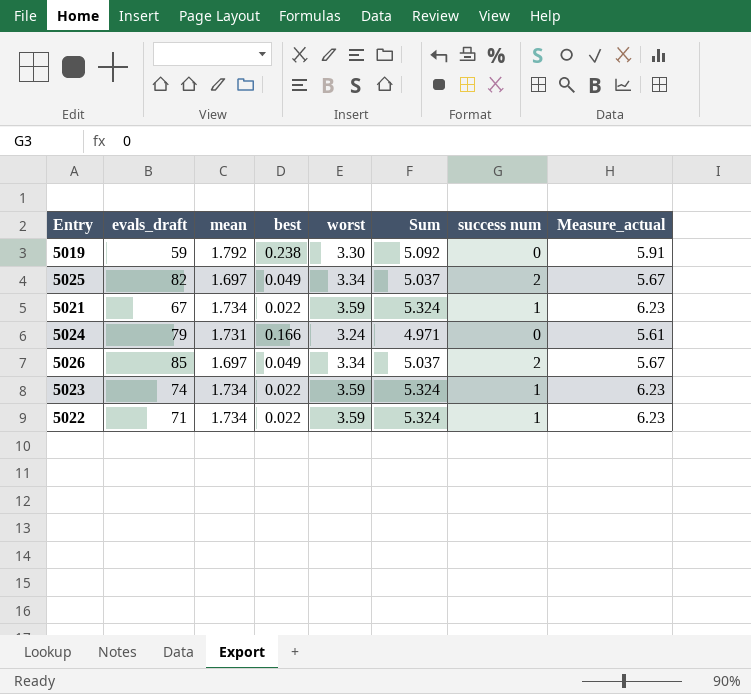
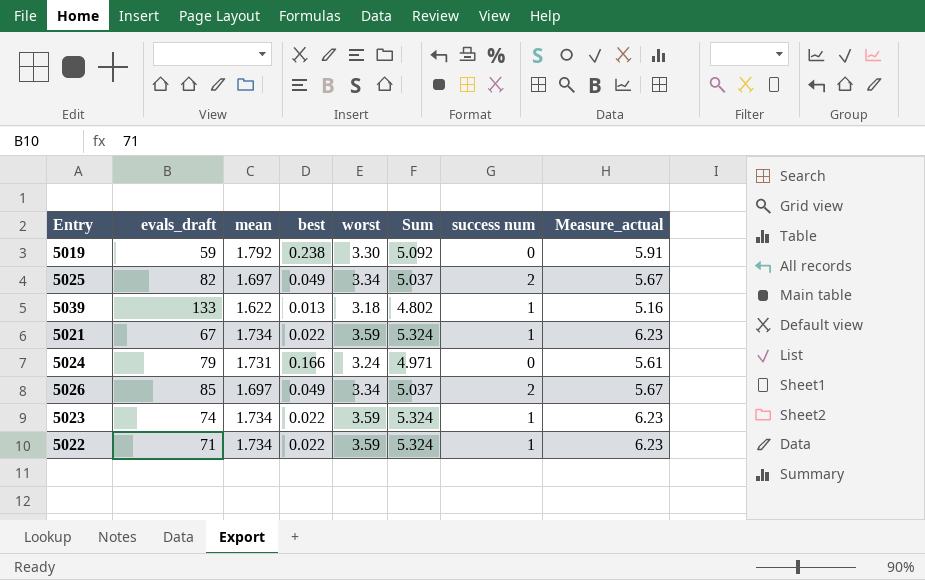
row 5039: none -> 133 | 1.622 | 0.013 | 3.18 | 4.802 | 1 | 5.16

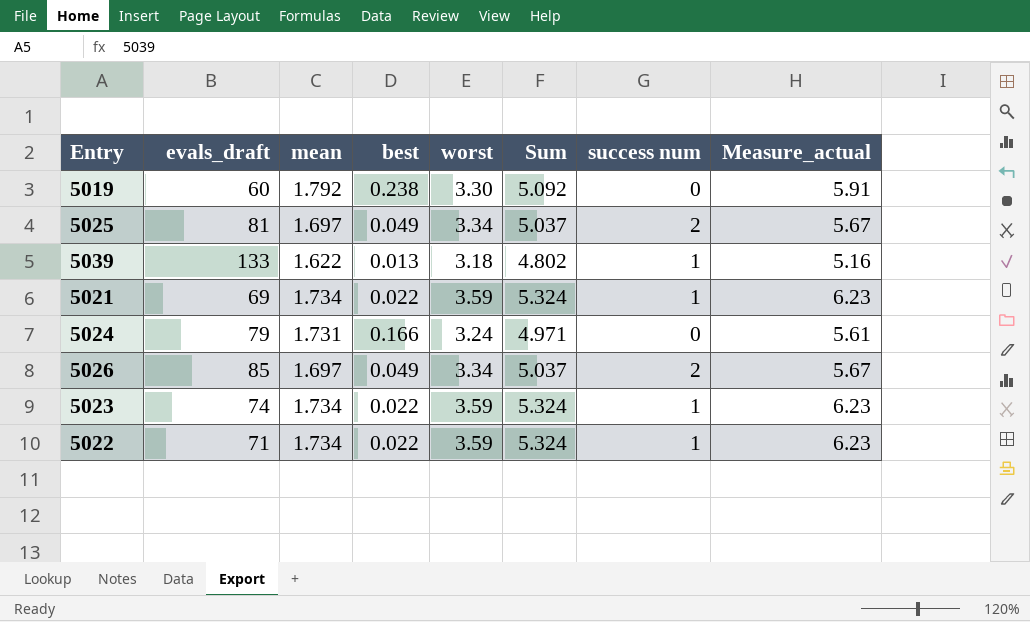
5019 | evals_draft: 59 -> 60
5025 | evals_draft: 82 -> 81
5021 | evals_draft: 67 -> 69

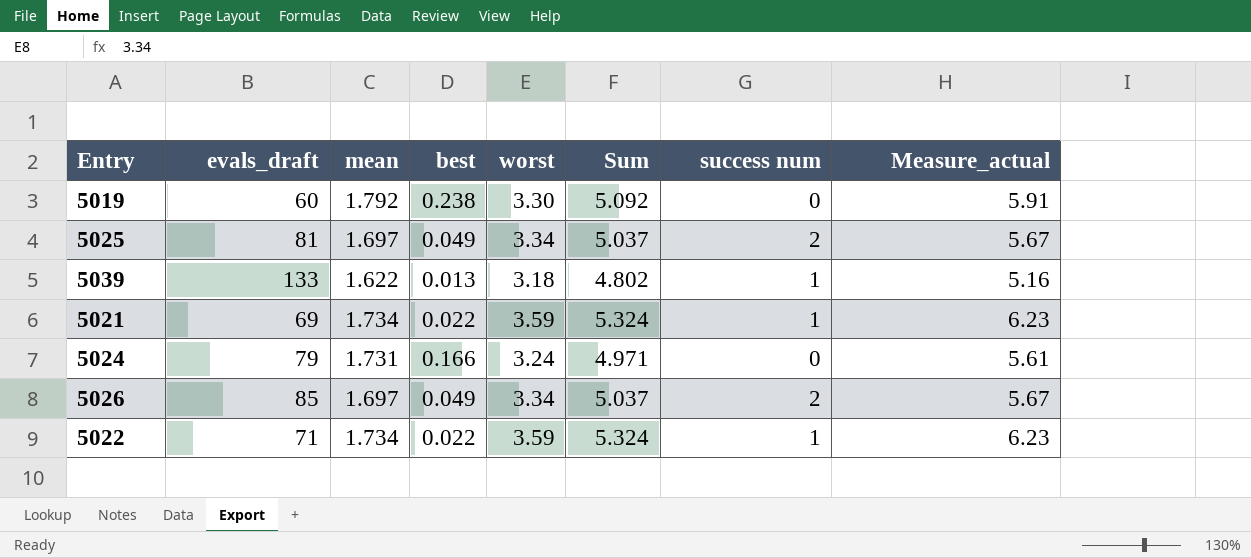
row 5023: 74 | 1.734 | 0.022 | 3.59 | 5.324 | 1 | 6.23 -> none

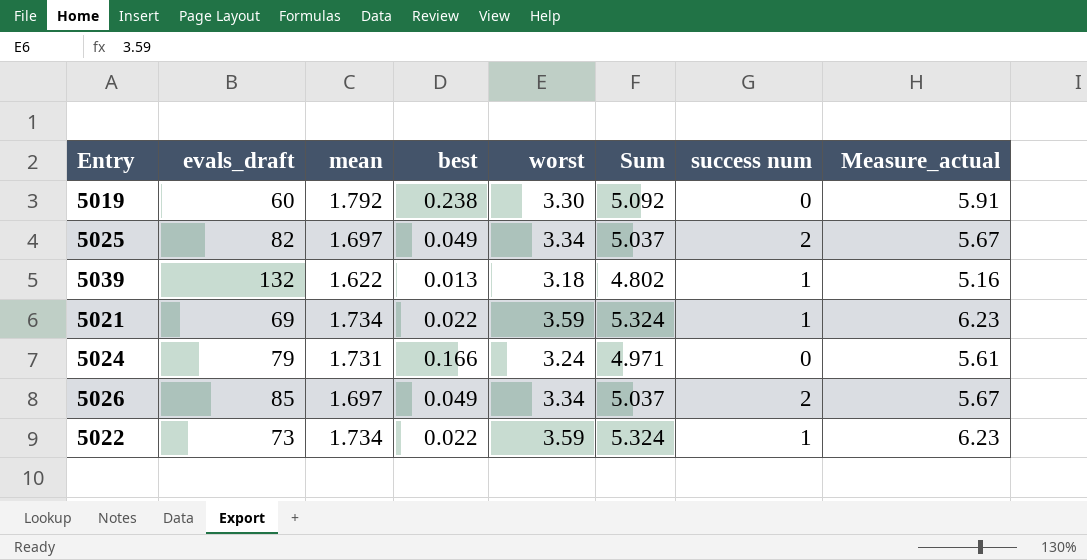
5025 | evals_draft: 81 -> 82
5039 | evals_draft: 133 -> 132
5022 | evals_draft: 71 -> 73

